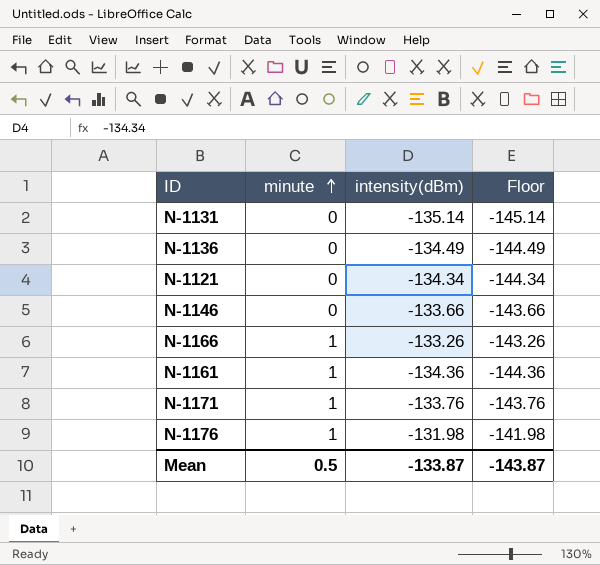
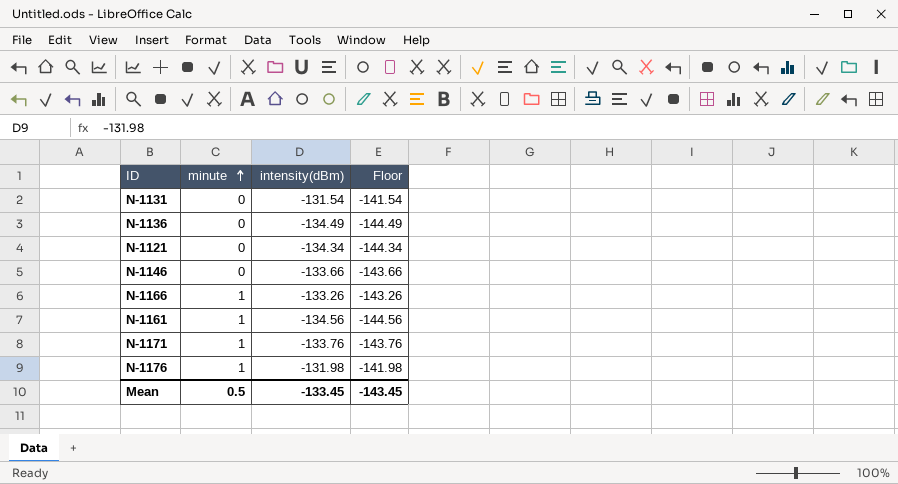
N-1131 | intensity(dBm): -135.14 -> -131.54
N-1131 | Floor: -145.14 -> -141.54
N-1161 | intensity(dBm): -134.36 -> -134.56
N-1161 | Floor: -144.36 -> -144.56
Mean | intensity(dBm): -133.87 -> -133.45
Mean | Floor: -143.87 -> -143.45

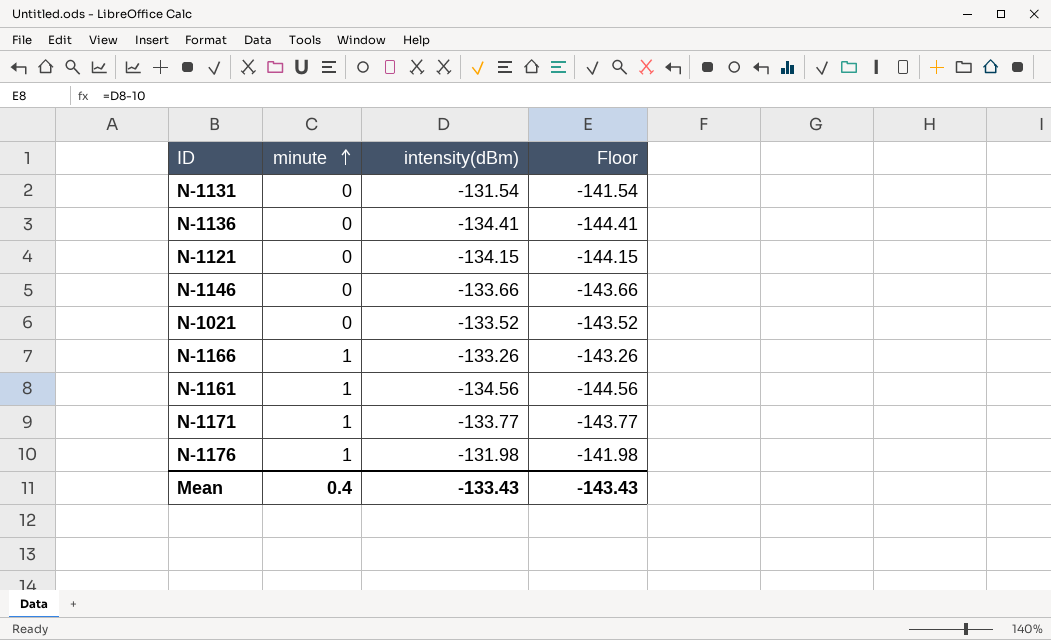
N-1136 | intensity(dBm): -134.49 -> -134.41
N-1136 | Floor: -144.49 -> -144.41
N-1121 | intensity(dBm): -134.34 -> -134.15
N-1121 | Floor: -144.34 -> -144.15
row N-1021: none -> 0 | -133.52 | -143.52
N-1171 | intensity(dBm): -133.76 -> -133.77
N-1171 | Floor: -143.76 -> -143.77
Mean | minute: 0.5 -> 0.4
Mean | intensity(dBm): -133.45 -> -133.43
Mean | Floor: -143.45 -> -143.43

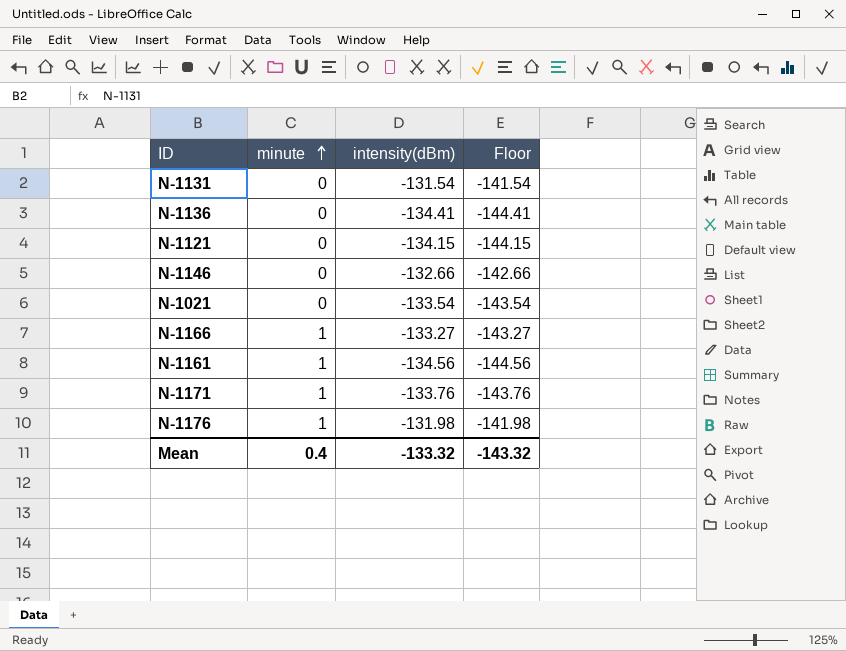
N-1146 | intensity(dBm): -133.66 -> -132.66
N-1146 | Floor: -143.66 -> -142.66
N-1021 | intensity(dBm): -133.52 -> -133.54
N-1021 | Floor: -143.52 -> -143.54
N-1166 | intensity(dBm): -133.26 -> -133.27
N-1166 | Floor: -143.26 -> -143.27
N-1171 | intensity(dBm): -133.77 -> -133.76
N-1171 | Floor: -143.77 -> -143.76
Mean | intensity(dBm): -133.43 -> -133.32
Mean | Floor: -143.43 -> -143.32

